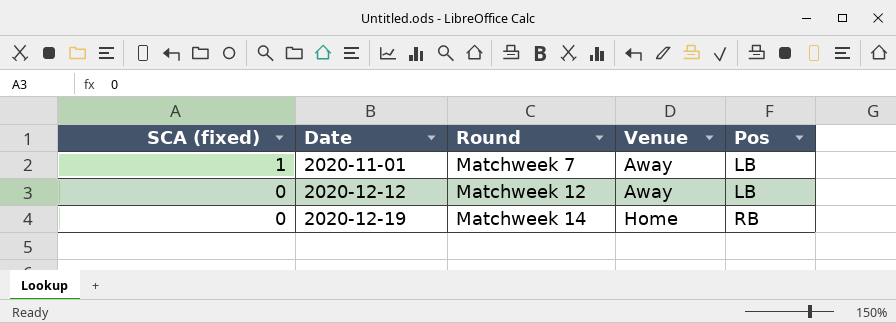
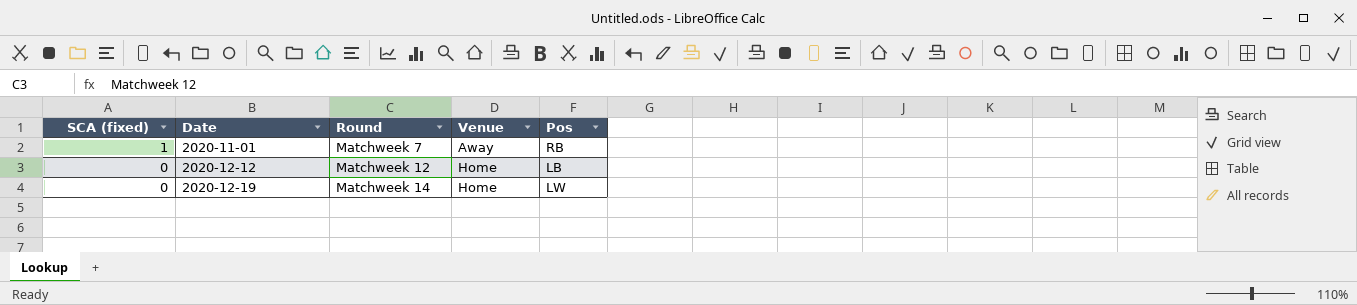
2020-11-01 | Pos: LB -> RB
2020-12-12 | Venue: Away -> Home
2020-12-19 | Pos: RB -> LW

